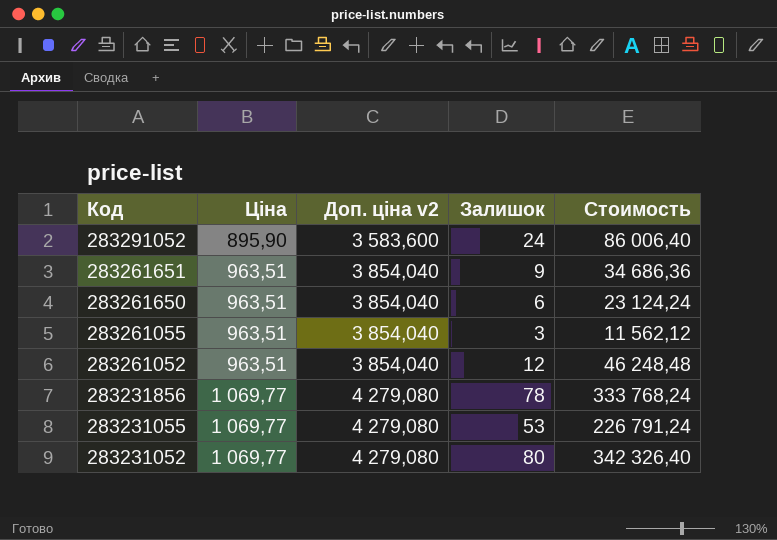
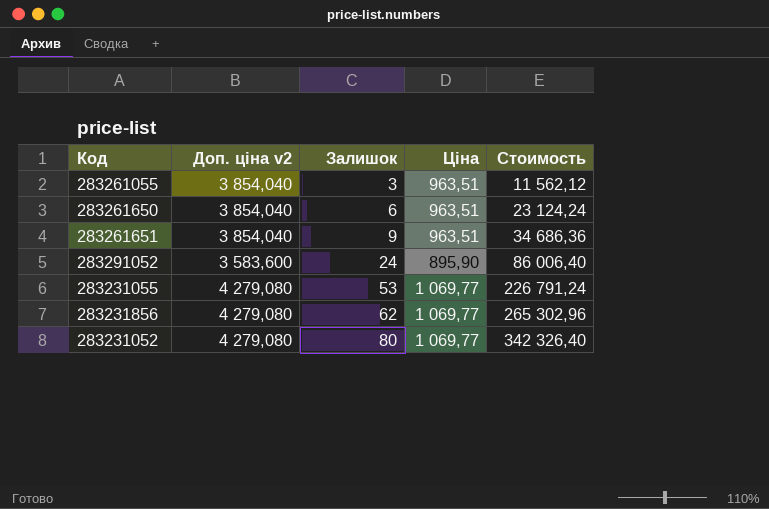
row order: Код descending -> Залишок ascending
column Ціна | position: 2 -> 4
row 283261052: 963,51 | 3 854,040 | 12 | 46 248,48 -> none
283231856 | Залишок: 78 -> 62
283231856 | Стоимость: 333 768,24 -> 265 302,96

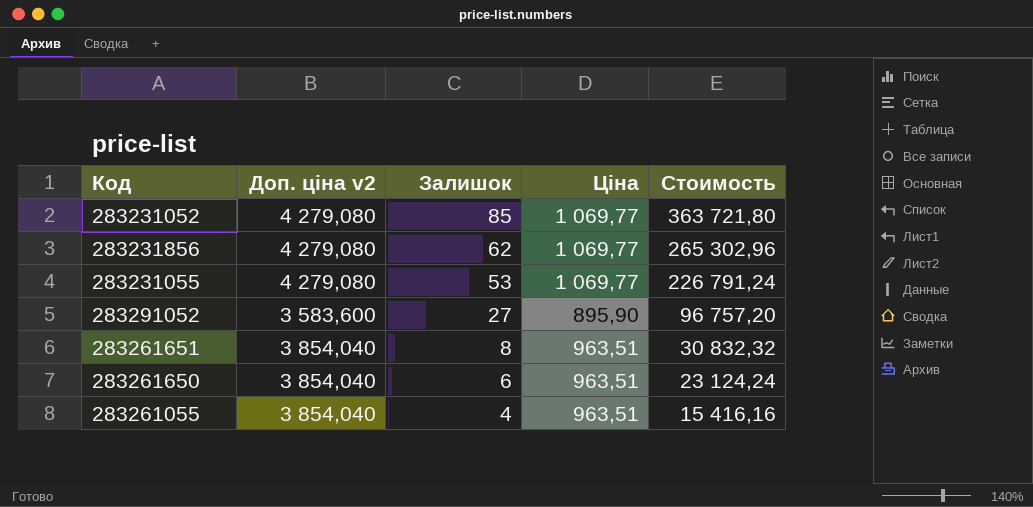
row order: Залишок ascending -> Залишок descending
283231052 | Залишок: 80 -> 85
283231052 | Стоимость: 342 326,40 -> 363 721,80
283291052 | Залишок: 24 -> 27
283291052 | Стоимость: 86 006,40 -> 96 757,20
283261651 | Залишок: 9 -> 8
283261651 | Стоимость: 34 686,36 -> 30 832,32
283261055 | Залишок: 3 -> 4
283261055 | Стоимость: 11 562,12 -> 15 416,16

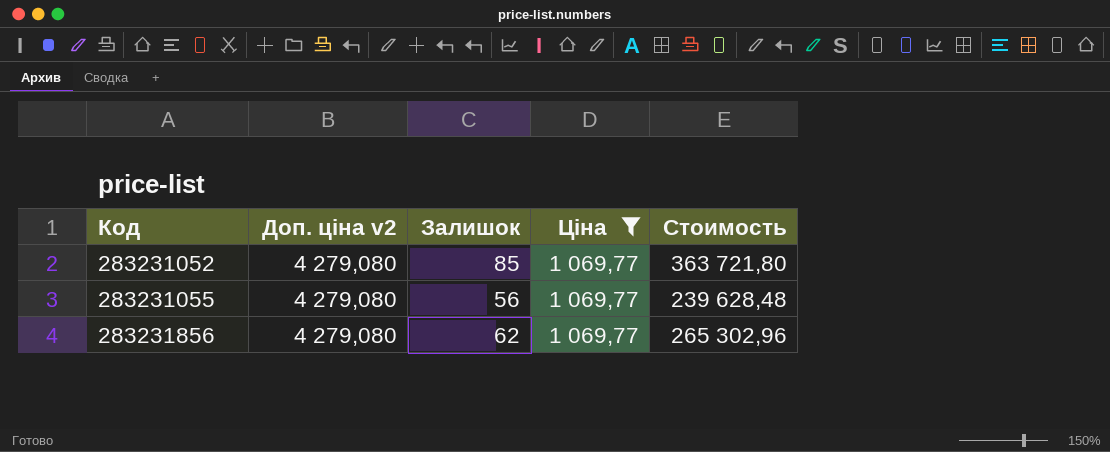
filter: none -> Ціна = 1 069,77
row order: Залишок descending -> Код ascending
283231055 | Залишок: 53 -> 56
283231055 | Стоимость: 226 791,24 -> 239 628,48

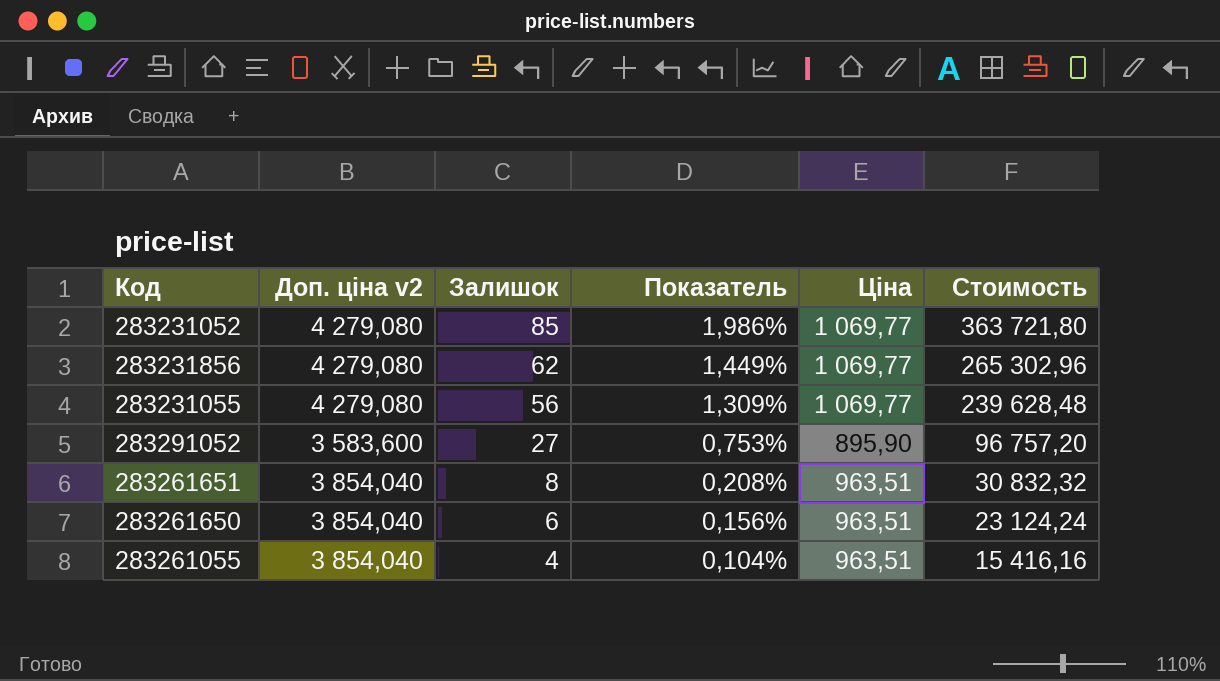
filter: Ціна = 1 069,77 -> none
row order: Код ascending -> Залишок descending
column Показатель | formula: none -> [Залишок] / [Доп. ціна v2]

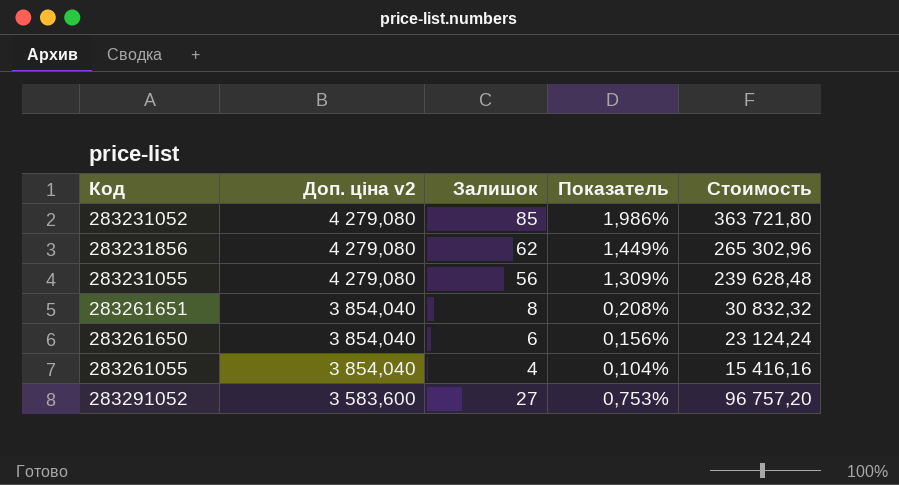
row order: Залишок descending -> Доп. ціна v2 descending
column Ціна | position: 5 -> none

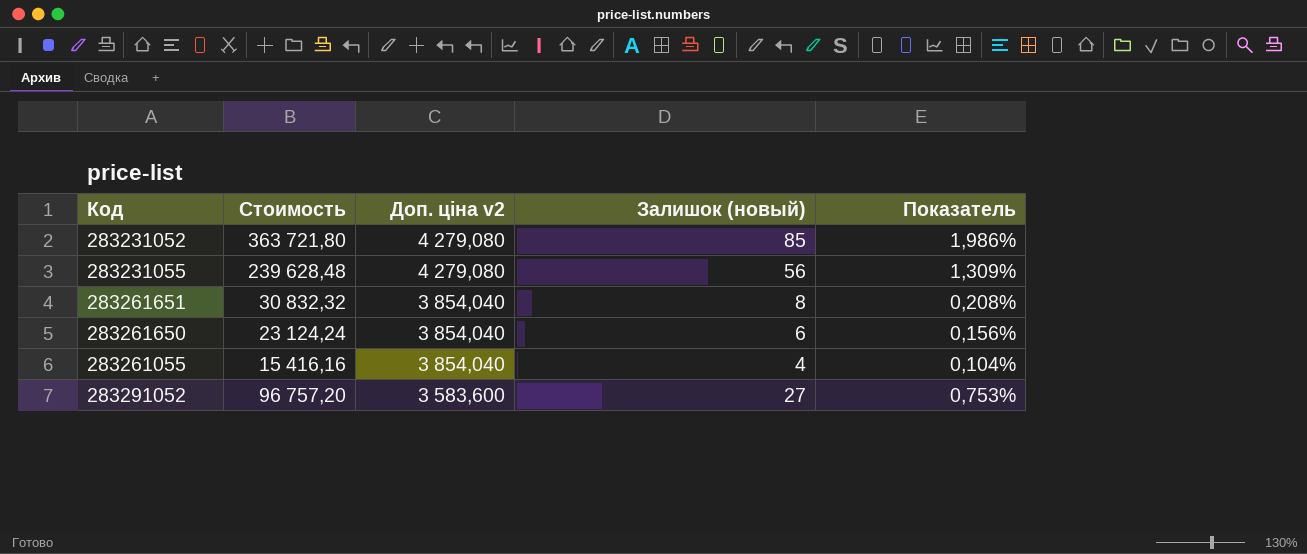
column Стоимость | position: 5 -> 2
column name: Залишок -> Залишок (новый)
row 283231856: 4 279,080 | 62 | 1,449% | 265 302,96 -> none

